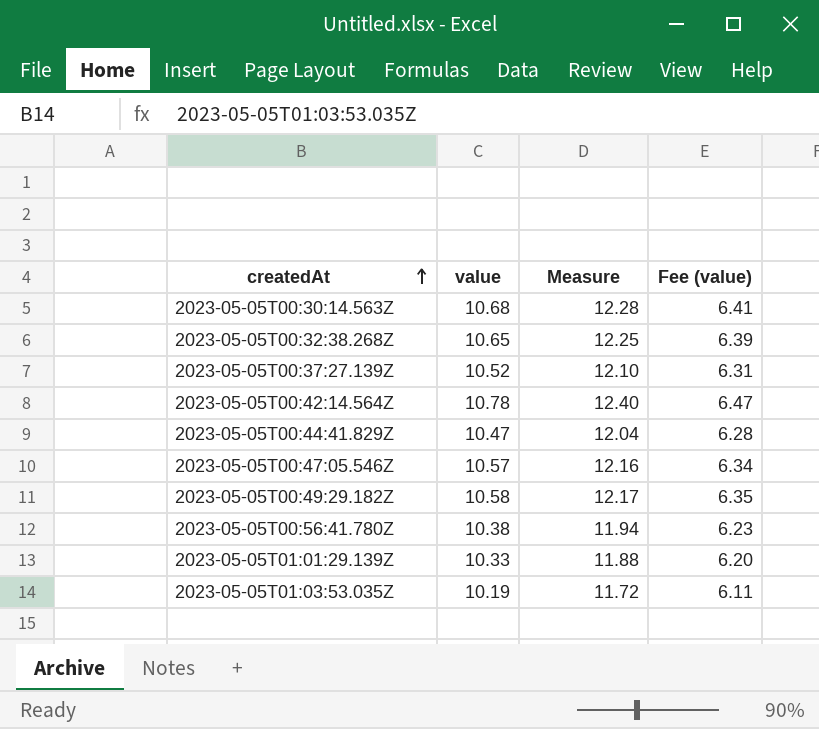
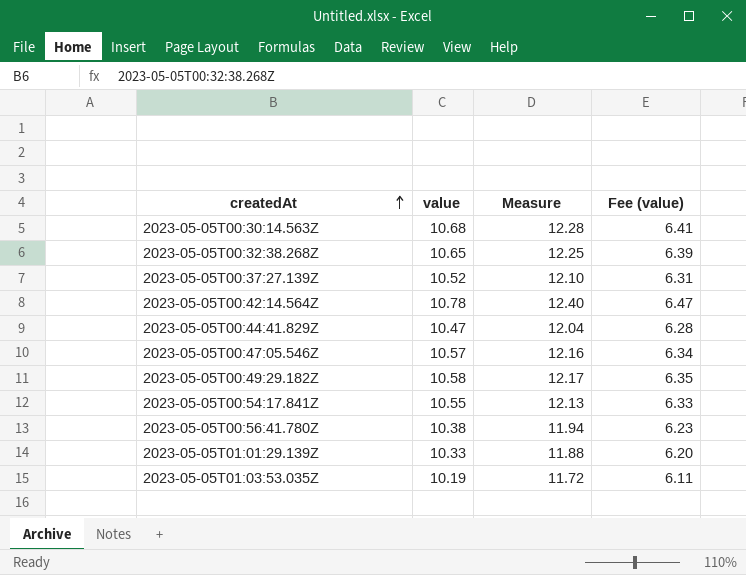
row 2023-05-05T00:54:17.841Z: none -> 10.55 | 12.13 | 6.33

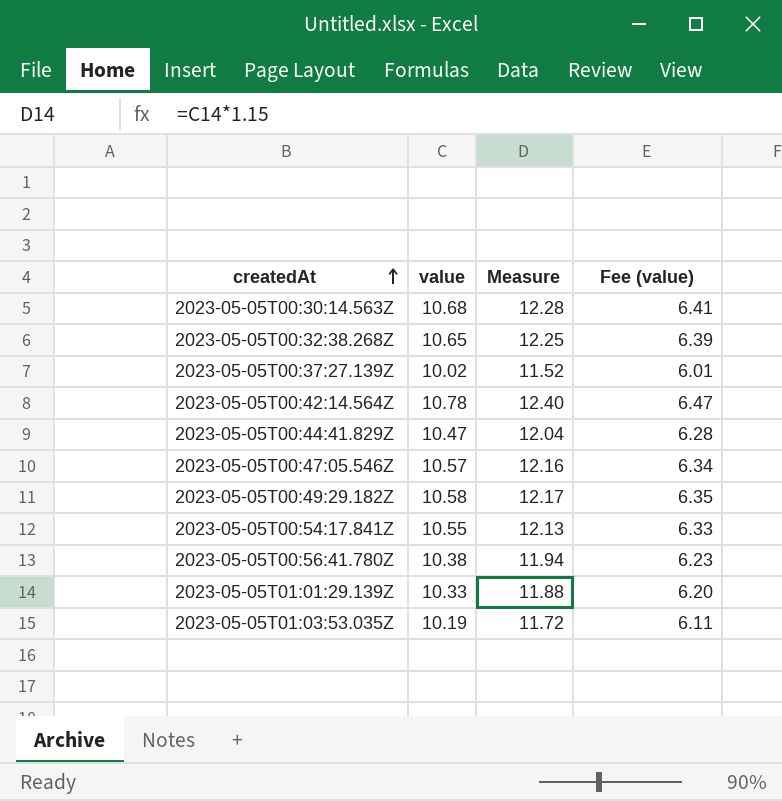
2023-05-05T00:37:27.139Z | value: 10.52 -> 10.02
2023-05-05T00:37:27.139Z | Measure: 12.10 -> 11.52
2023-05-05T00:37:27.139Z | Fee (value): 6.31 -> 6.01

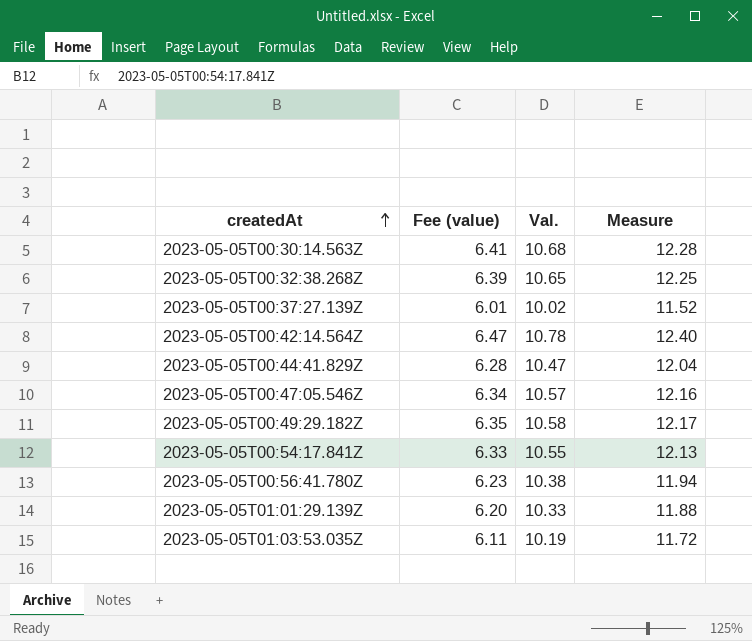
column Fee (value) | position: 4 -> 2
column name: value -> Val.

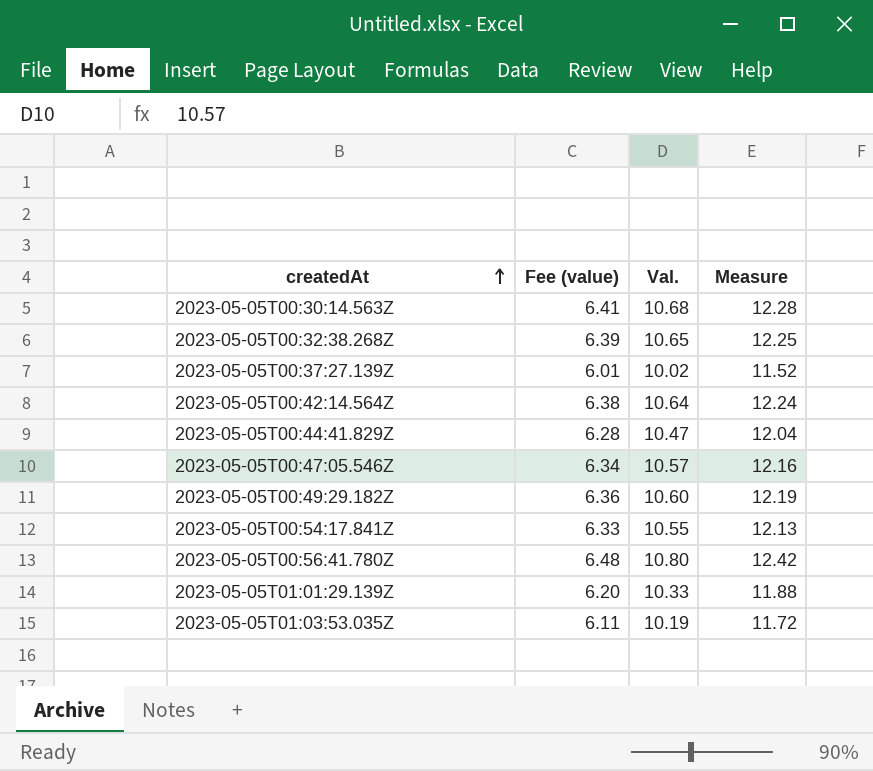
2023-05-05T00:42:14.564Z | Fee (value): 6.47 -> 6.38
2023-05-05T00:42:14.564Z | Val.: 10.78 -> 10.64
2023-05-05T00:42:14.564Z | Measure: 12.40 -> 12.24
2023-05-05T00:49:29.182Z | Fee (value): 6.35 -> 6.36
2023-05-05T00:49:29.182Z | Val.: 10.58 -> 10.60
2023-05-05T00:49:29.182Z | Measure: 12.17 -> 12.19
2023-05-05T00:56:41.780Z | Fee (value): 6.23 -> 6.48
2023-05-05T00:56:41.780Z | Val.: 10.38 -> 10.80
2023-05-05T00:56:41.780Z | Measure: 11.94 -> 12.42

